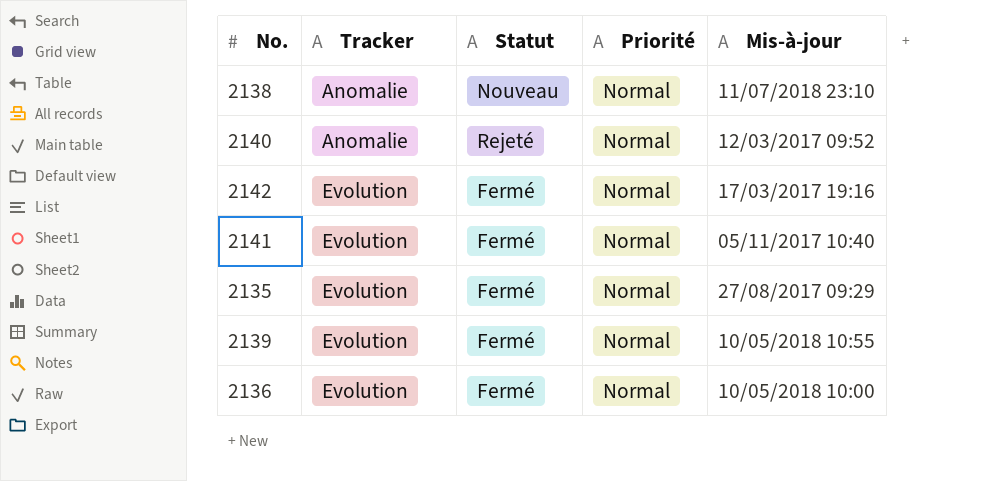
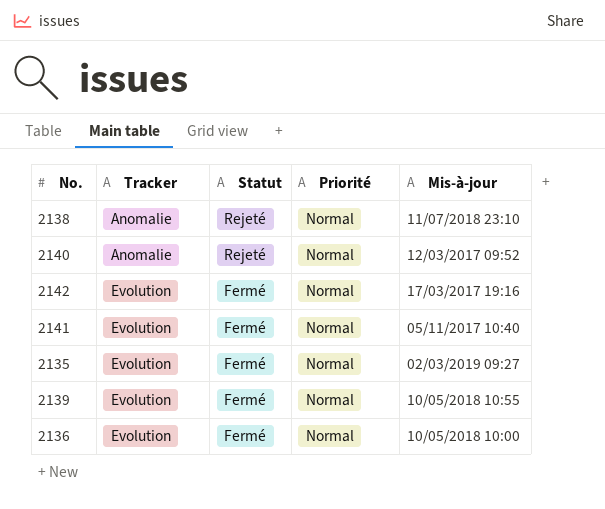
2138 | Statut: Nouveau -> Rejeté
2135 | Mis-à-jour: 27/08/2017 09:29 -> 02/03/2019 09:27

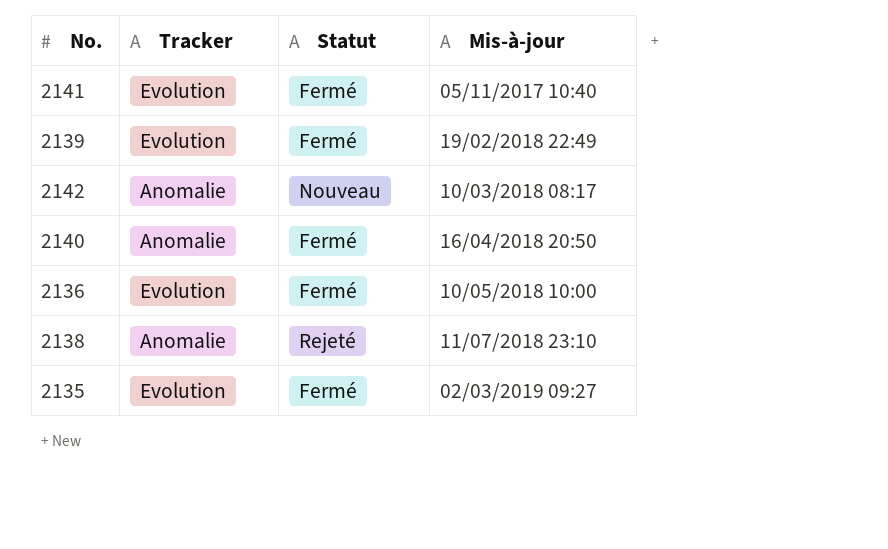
row order: Tracker ascending -> Mis-à-jour ascending
column Priorité | position: 4 -> none
2139 | Mis-à-jour: 10/05/2018 10:55 -> 19/02/2018 22:49
2142 | Tracker: Evolution -> Anomalie
2142 | Statut: Fermé -> Nouveau
2142 | Mis-à-jour: 17/03/2017 19:16 -> 10/03/2018 08:17
2140 | Statut: Rejeté -> Fermé
2140 | Mis-à-jour: 12/03/2017 09:52 -> 16/04/2018 20:50

